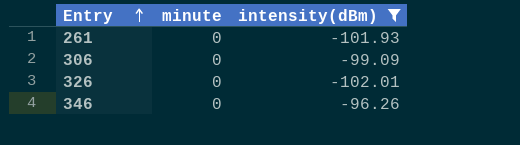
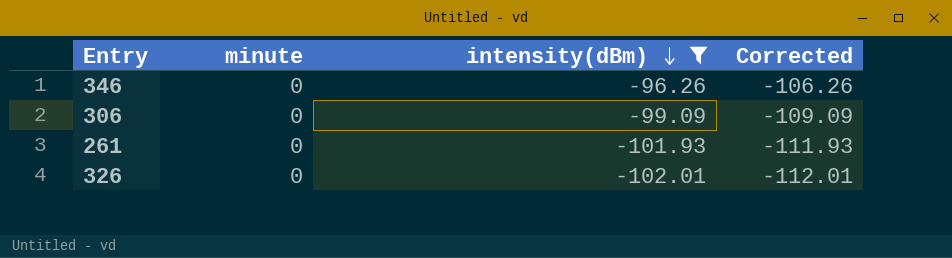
row order: Entry ascending -> intensity(dBm) descending
column Corrected | formula: none -> [intensity(dBm)] - 10

